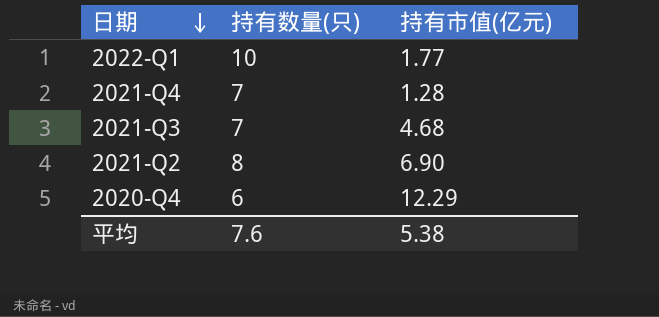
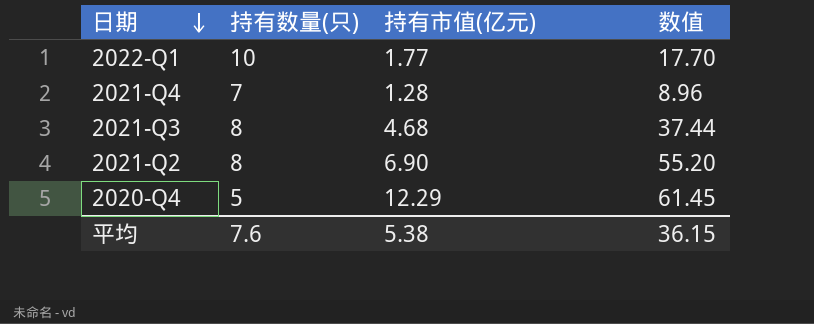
column 数值 | formula: none -> [持有数量(只)] * [持有市值(亿元)]
2021-Q3 | 持有数量(只): 7 -> 8
2020-Q4 | 持有数量(只): 6 -> 5

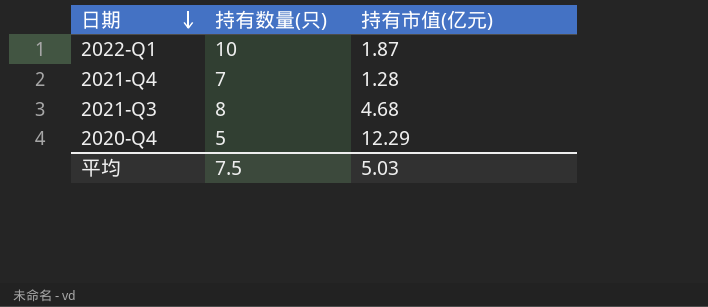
column 数值 | formula: [持有数量(只)] * [持有市值(亿元)] -> none
row 2021-Q2: 8 | 6.90 | 55.20 -> none
2022-Q1 | 持有市值(亿元): 1.77 -> 1.87
平均 | 持有数量(只): 7.6 -> 7.5
平均 | 持有市值(亿元): 5.38 -> 5.03

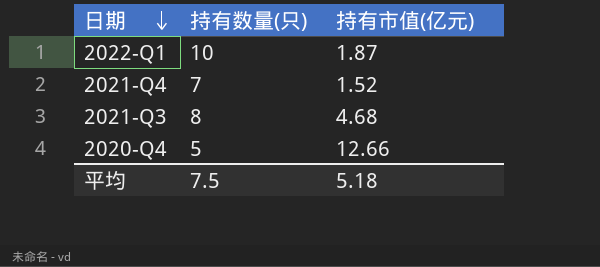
2021-Q4 | 持有市值(亿元): 1.28 -> 1.52
2020-Q4 | 持有市值(亿元): 12.29 -> 12.66
平均 | 持有市值(亿元): 5.03 -> 5.18

